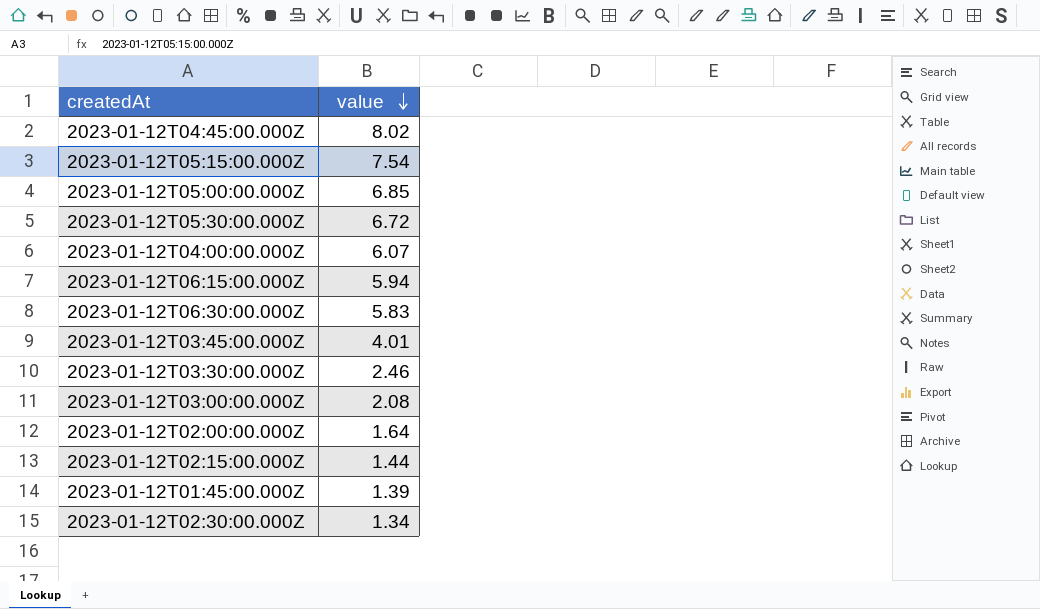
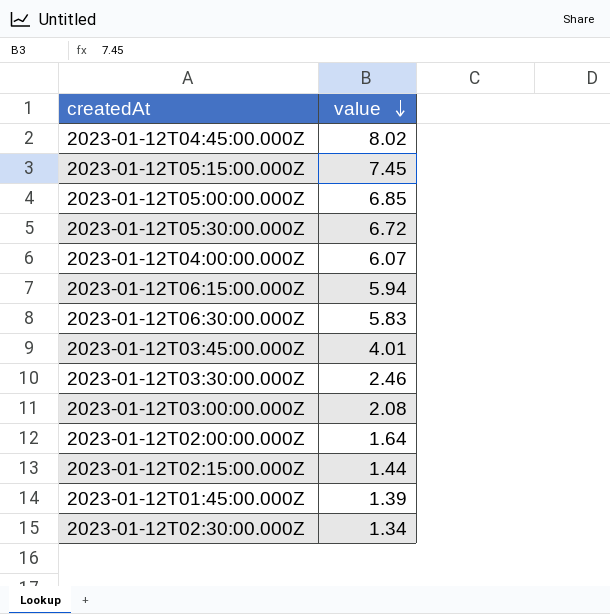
2023-01-12T05:15:00.000Z | value: 7.54 -> 7.45

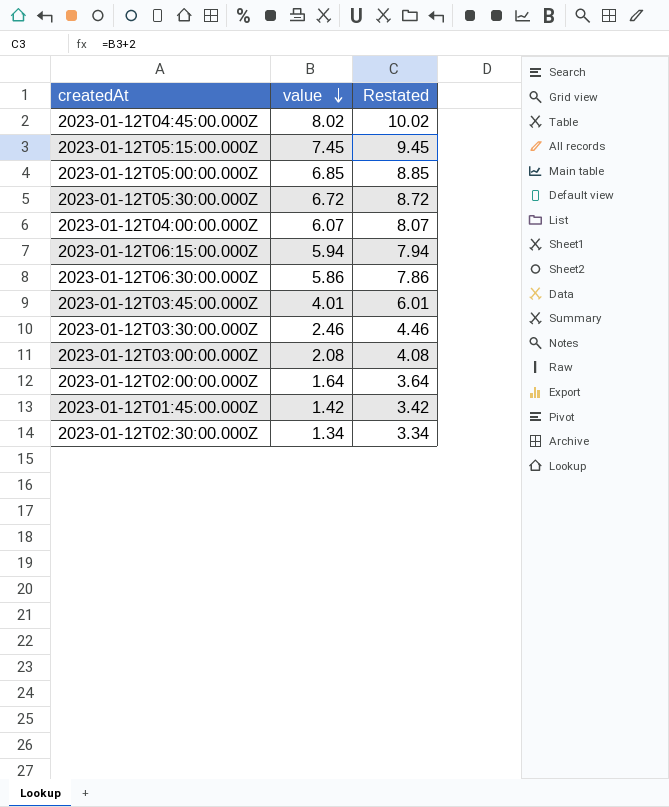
column Restated | formula: none -> [value] + 2
row 2023-01-12T02:15:00.000Z: 1.44 -> none
2023-01-12T06:30:00.000Z | value: 5.83 -> 5.86
2023-01-12T01:45:00.000Z | value: 1.39 -> 1.42

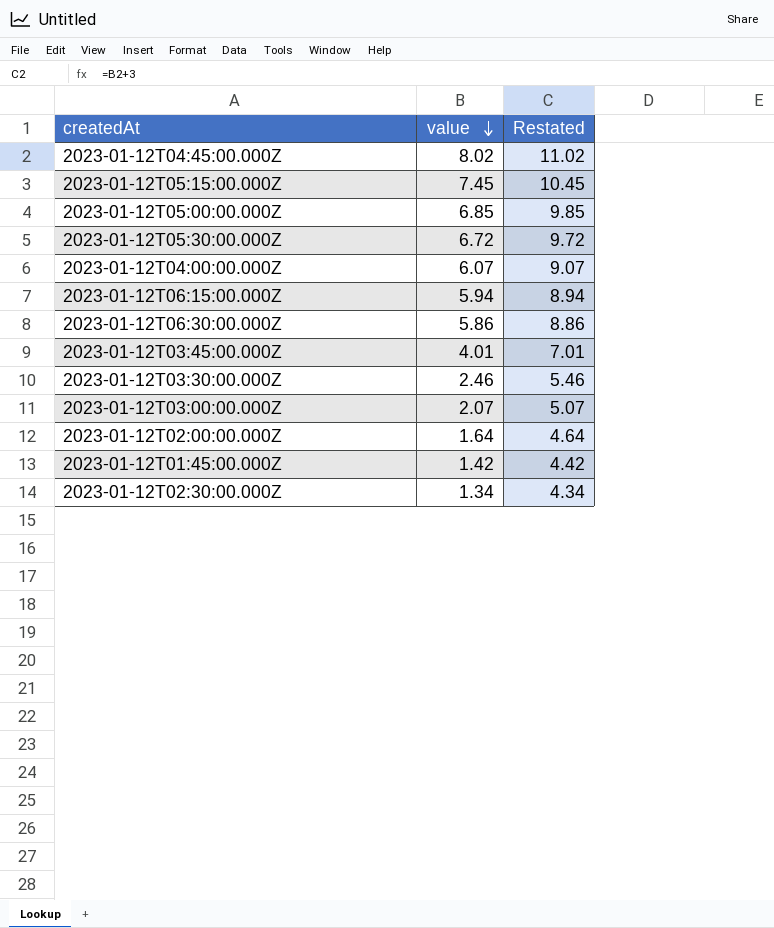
column Restated | formula: [value] + 2 -> [value] + 3
2023-01-12T03:00:00.000Z | value: 2.08 -> 2.07

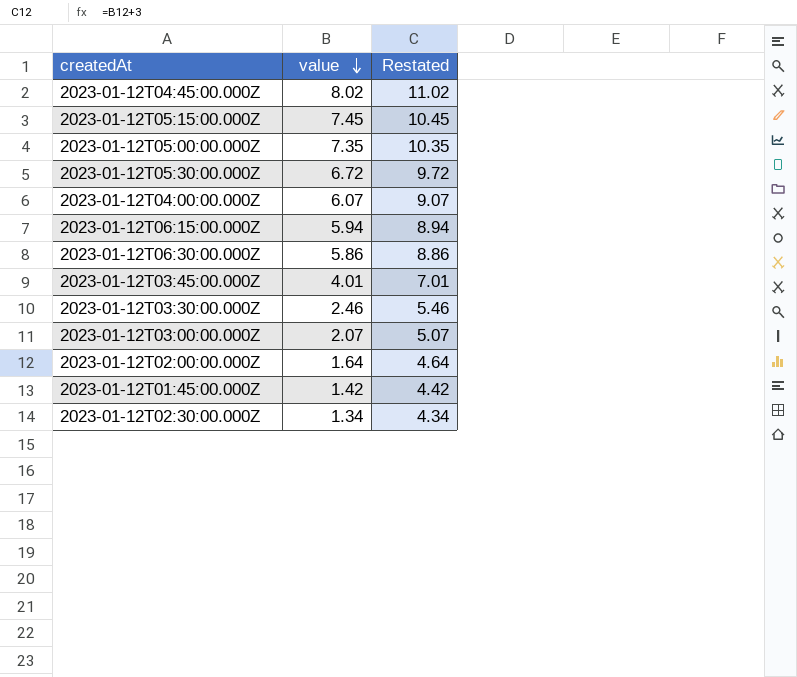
2023-01-12T05:00:00.000Z | value: 6.85 -> 7.35
2023-01-12T05:00:00.000Z | Restated: 9.85 -> 10.35

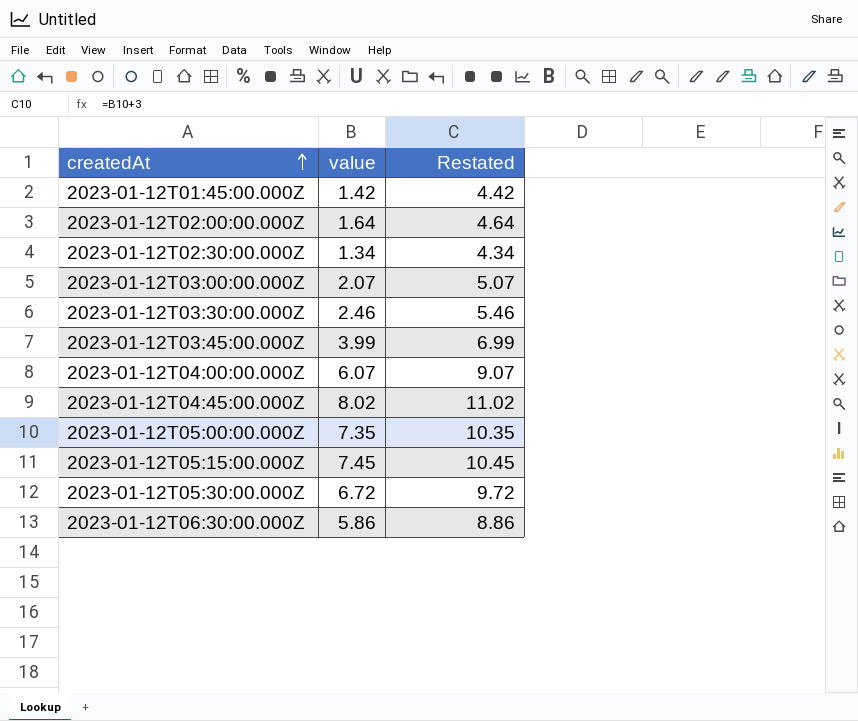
row order: value descending -> createdAt ascending
row 2023-01-12T06:15:00.000Z: 5.94 | 8.94 -> none
2023-01-12T03:45:00.000Z | value: 4.01 -> 3.99
2023-01-12T03:45:00.000Z | Restated: 7.01 -> 6.99

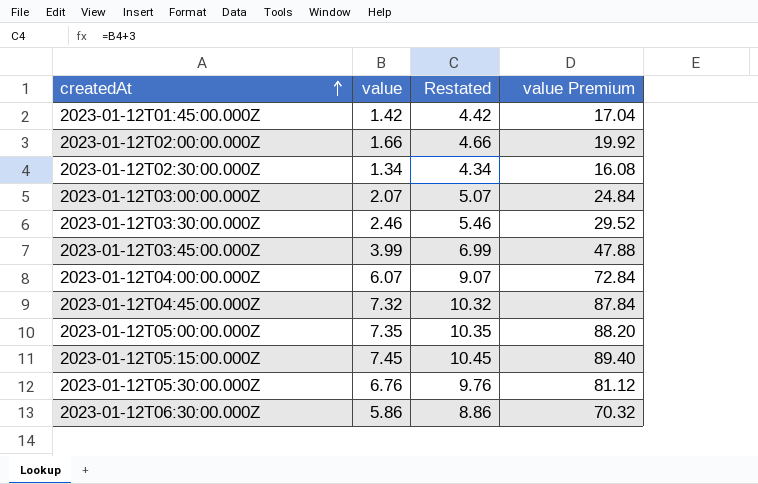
column value Premium | formula: none -> [value] * 12
2023-01-12T02:00:00.000Z | value: 1.64 -> 1.66
2023-01-12T02:00:00.000Z | Restated: 4.64 -> 4.66
2023-01-12T04:45:00.000Z | value: 8.02 -> 7.32
2023-01-12T04:45:00.000Z | Restated: 11.02 -> 10.32
2023-01-12T05:30:00.000Z | value: 6.72 -> 6.76
2023-01-12T05:30:00.000Z | Restated: 9.72 -> 9.76

